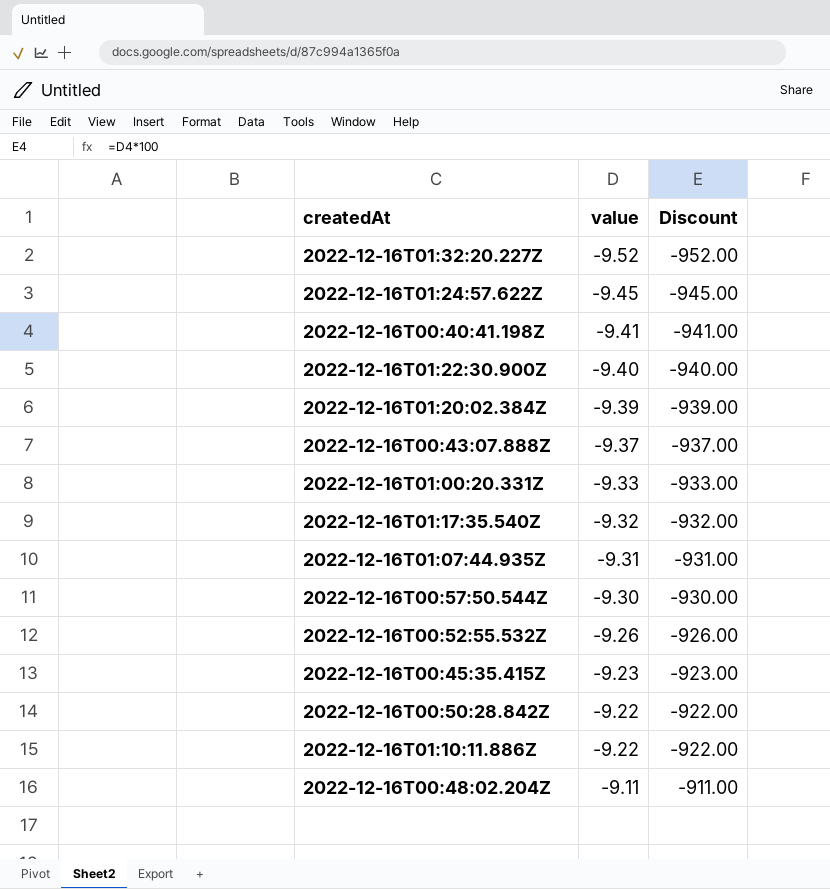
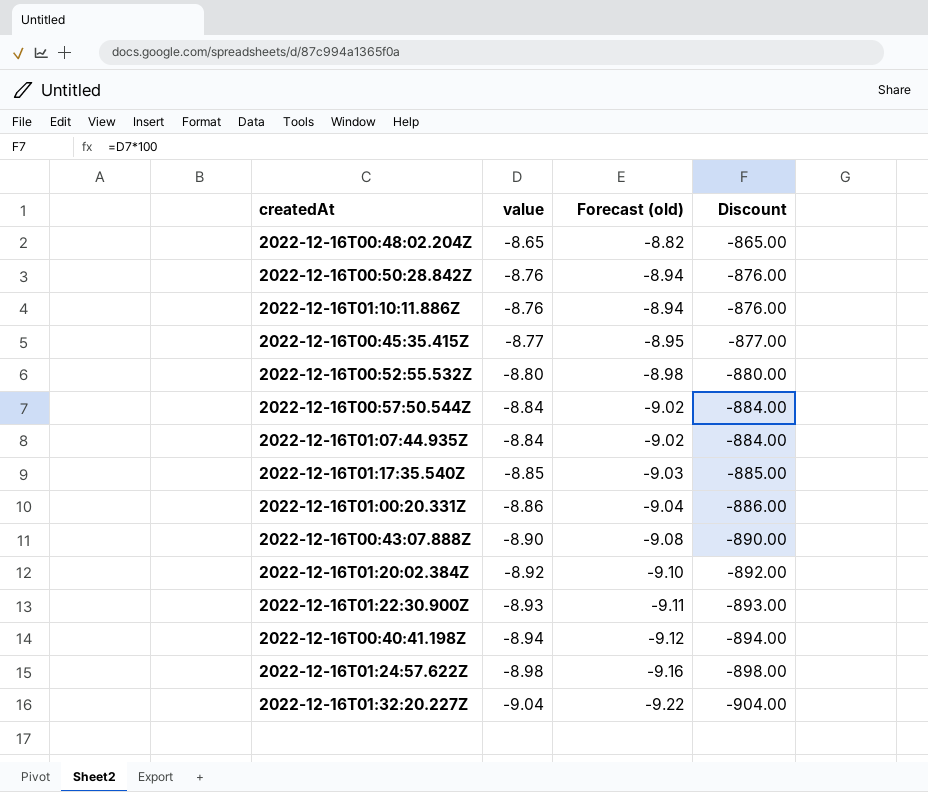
row order: value ascending -> value descending
column Forecast (old) | formula: none -> [value] * 1.02
2022-12-16T00:48:02.204Z | value: -9.11 -> -8.65
2022-12-16T00:48:02.204Z | Discount: -911.00 -> -865.00
2022-12-16T00:50:28.842Z | value: -9.22 -> -8.76
2022-12-16T00:50:28.842Z | Discount: -922.00 -> -876.00
2022-12-16T01:10:11.886Z | value: -9.22 -> -8.76
2022-12-16T01:10:11.886Z | Discount: -922.00 -> -876.00
2022-12-16T00:45:35.415Z | value: -9.23 -> -8.77
2022-12-16T00:45:35.415Z | Discount: -923.00 -> -877.00
2022-12-16T00:52:55.532Z | value: -9.26 -> -8.80
2022-12-16T00:52:55.532Z | Discount: -926.00 -> -880.00
2022-12-16T00:57:50.544Z | value: -9.30 -> -8.84
2022-12-16T00:57:50.544Z | Discount: -930.00 -> -884.00
2022-12-16T01:07:44.935Z | value: -9.31 -> -8.84
2022-12-16T01:07:44.935Z | Discount: -931.00 -> -884.00
2022-12-16T01:17:35.540Z | value: -9.32 -> -8.85
2022-12-16T01:17:35.540Z | Discount: -932.00 -> -885.00
2022-12-16T01:00:20.331Z | value: -9.33 -> -8.86
2022-12-16T01:00:20.331Z | Discount: -933.00 -> -886.00
2022-12-16T00:43:07.888Z | value: -9.37 -> -8.90
2022-12-16T00:43:07.888Z | Discount: -937.00 -> -890.00
2022-12-16T01:20:02.384Z | value: -9.39 -> -8.92
2022-12-16T01:20:02.384Z | Discount: -939.00 -> -892.00
2022-12-16T01:22:30.900Z | value: -9.40 -> -8.93
2022-12-16T01:22:30.900Z | Discount: -940.00 -> -893.00
2022-12-16T00:40:41.198Z | value: -9.41 -> -8.94
2022-12-16T00:40:41.198Z | Discount: -941.00 -> -894.00
2022-12-16T01:24:57.622Z | value: -9.45 -> -8.98
2022-12-16T01:24:57.622Z | Discount: -945.00 -> -898.00
2022-12-16T01:32:20.227Z | value: -9.52 -> -9.04
2022-12-16T01:32:20.227Z | Discount: -952.00 -> -904.00

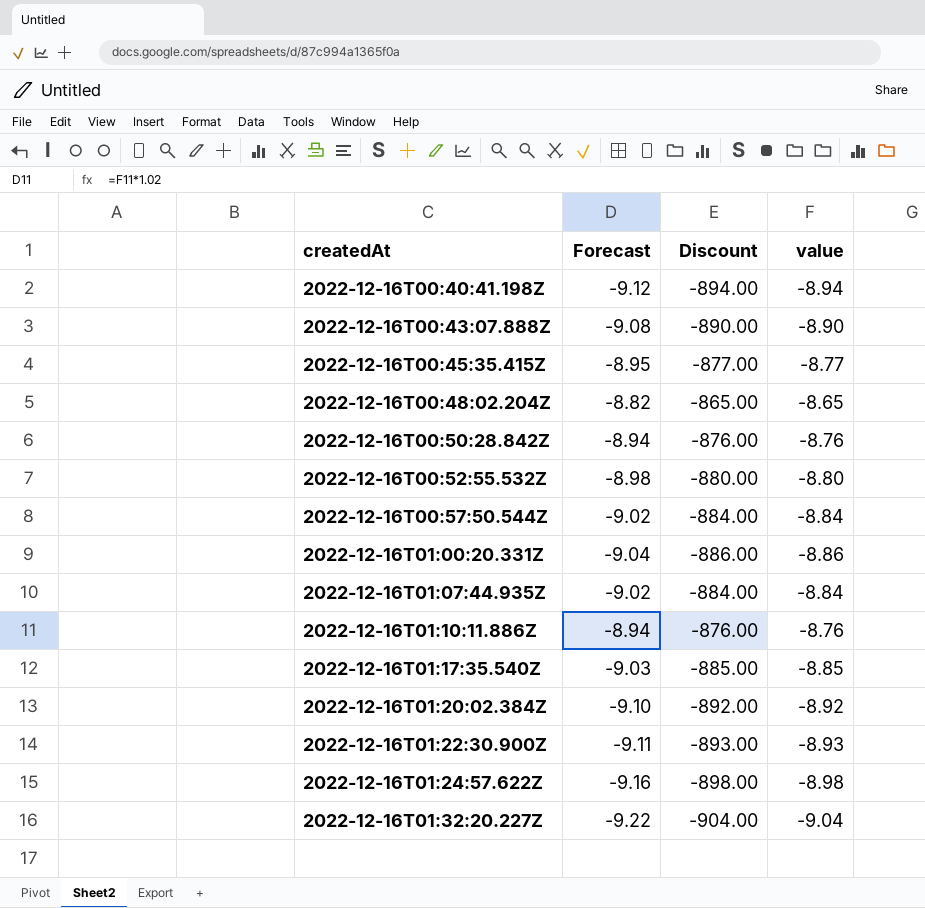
row order: value descending -> createdAt ascending
column name: Forecast (old) -> Forecast
column value | position: 2 -> 4

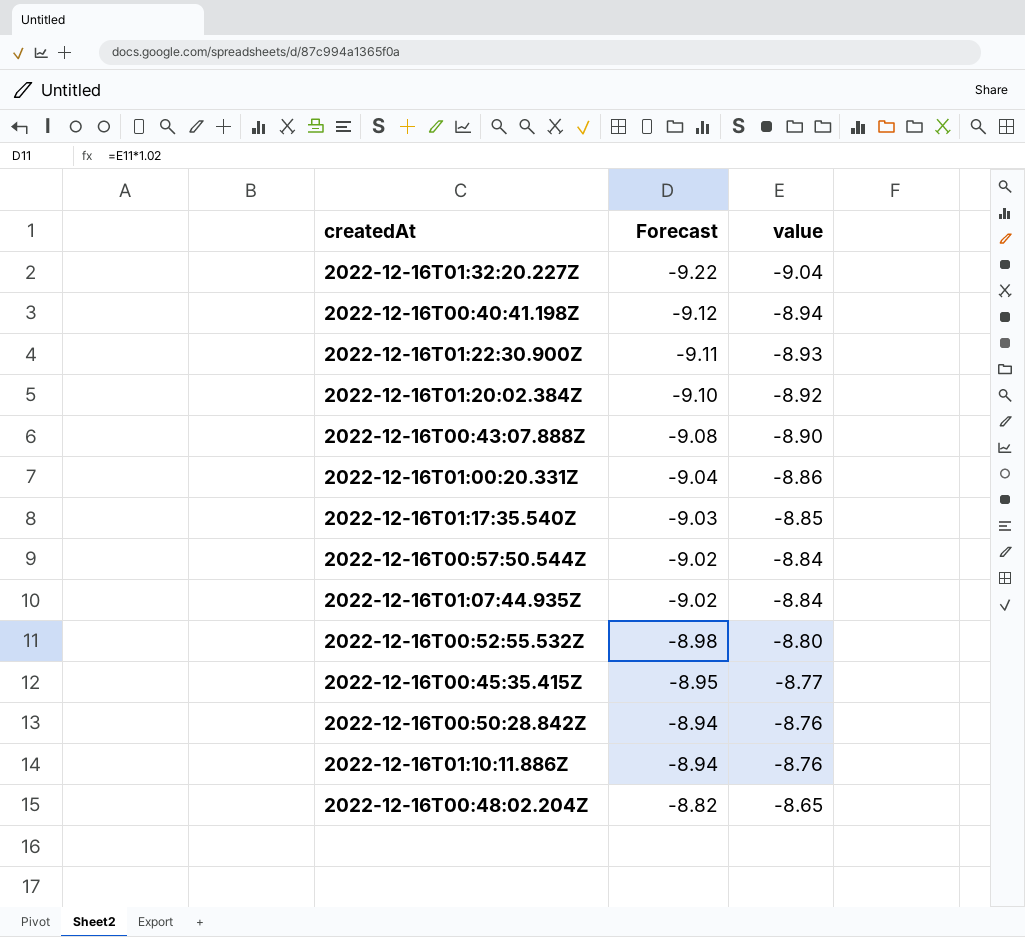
row order: createdAt ascending -> Forecast ascending
column Discount | formula: [value] * 100 -> none
row 2022-12-16T01:24:57.622Z: -9.16 | -898.00 | -8.98 -> none

